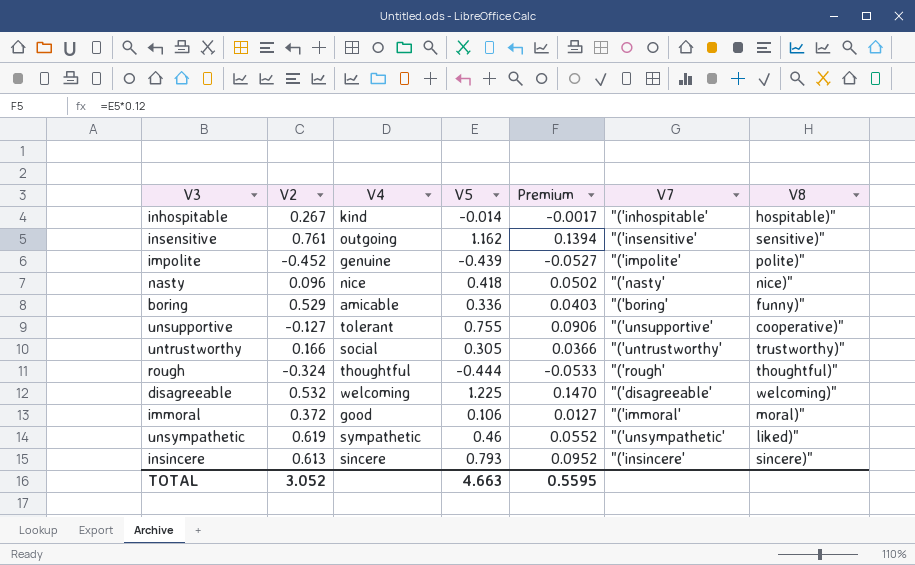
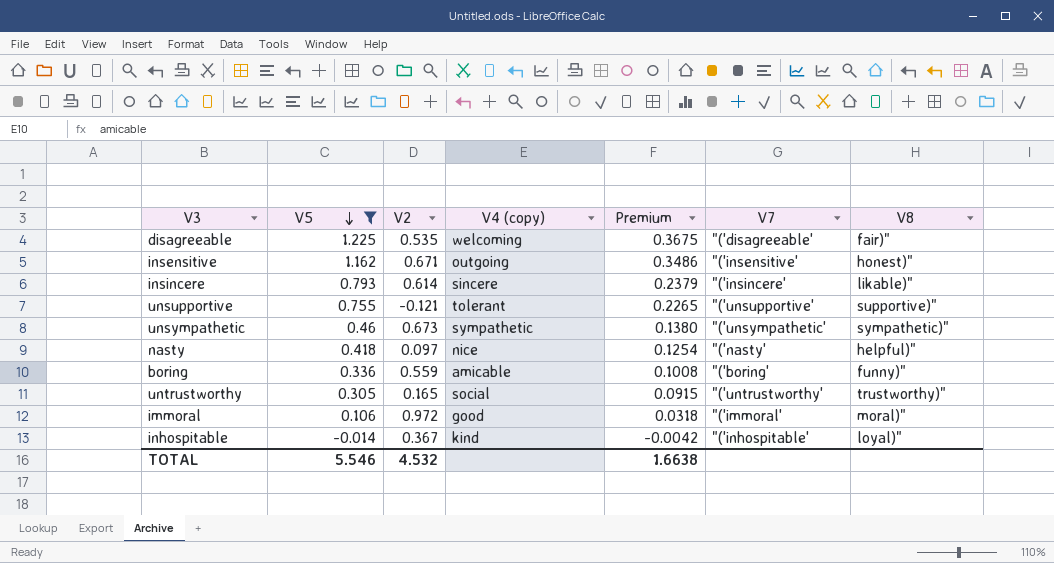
filter: none -> V5 >= -0.014
row order: none -> V5 descending
column V5 | position: 4 -> 2
column name: V4 -> V4 (copy)
column Premium | formula: [V5] * 0.12 -> [V5] * 0.3
disagreeable | V2: 0.532 -> 0.535
disagreeable | V8: welcoming)" -> fair)"
insensitive | V2: 0.761 -> 0.671
insensitive | V8: sensitive)" -> honest)"
insincere | V2: 0.613 -> 0.614
insincere | V8: sincere)" -> likable)"
unsupportive | V2: -0.127 -> -0.121
unsupportive | V8: cooperative)" -> supportive)"
unsympathetic | V2: 0.619 -> 0.673
unsympathetic | V8: liked)" -> sympathetic)"
nasty | V2: 0.096 -> 0.097
nasty | V8: nice)" -> helpful)"
boring | V2: 0.529 -> 0.559
untrustworthy | V2: 0.166 -> 0.165
immoral | V2: 0.372 -> 0.972
inhospitable | V2: 0.267 -> 0.367
inhospitable | V8: hospitable)" -> loyal)"
TOTAL | V5: 4.663 -> 5.546
TOTAL | V2: 3.052 -> 4.532
TOTAL | Premium: 0.5595 -> 1.6638

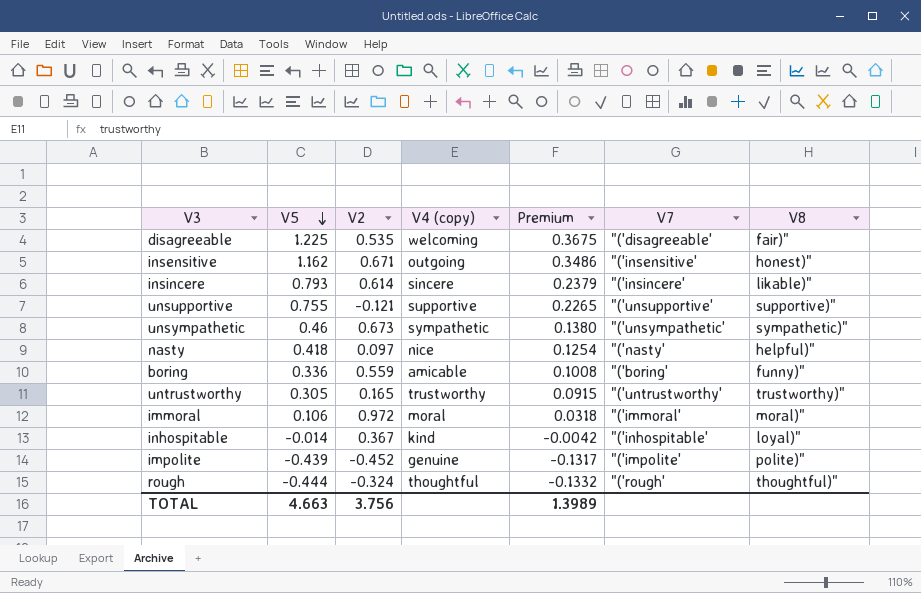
filter: V5 >= -0.014 -> none
unsupportive | V4 (copy): tolerant -> supportive
untrustworthy | V4 (copy): social -> trustworthy
immoral | V4 (copy): good -> moral
TOTAL | V5: 5.546 -> 4.663
TOTAL | V2: 4.532 -> 3.756
TOTAL | Premium: 1.6638 -> 1.3989

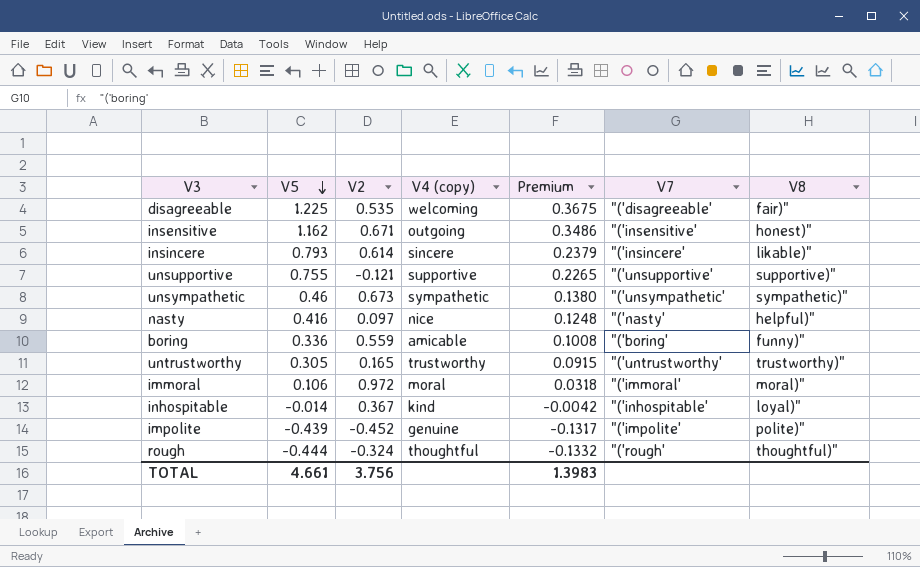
nasty | V5: 0.418 -> 0.416
nasty | Premium: 0.1254 -> 0.1248
TOTAL | V5: 4.663 -> 4.661
TOTAL | Premium: 1.3989 -> 1.3983

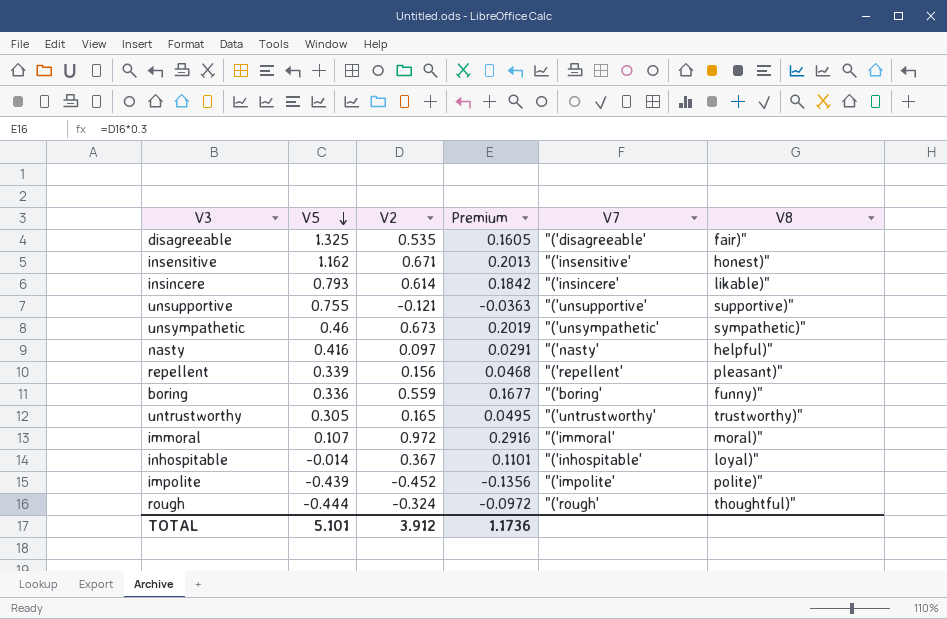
column V4 (copy) | position: 4 -> none
column Premium | formula: [V5] * 0.3 -> [V2] * 0.3
disagreeable | V5: 1.225 -> 1.325
row repellent: none -> 0.339 | 0.156 | 0.0468 | "('repellent' | pleasant)"
immoral | V5: 0.106 -> 0.107
TOTAL | V5: 4.661 -> 5.101
TOTAL | V2: 3.756 -> 3.912
TOTAL | Premium: 1.3983 -> 1.1736

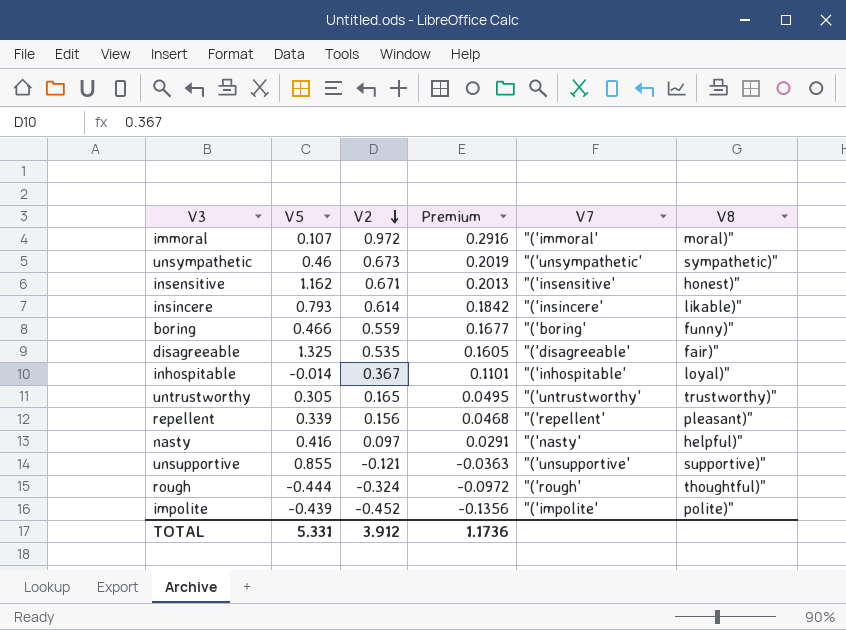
row order: V5 descending -> V2 descending
boring | V5: 0.336 -> 0.466
unsupportive | V5: 0.755 -> 0.855
TOTAL | V5: 5.101 -> 5.331

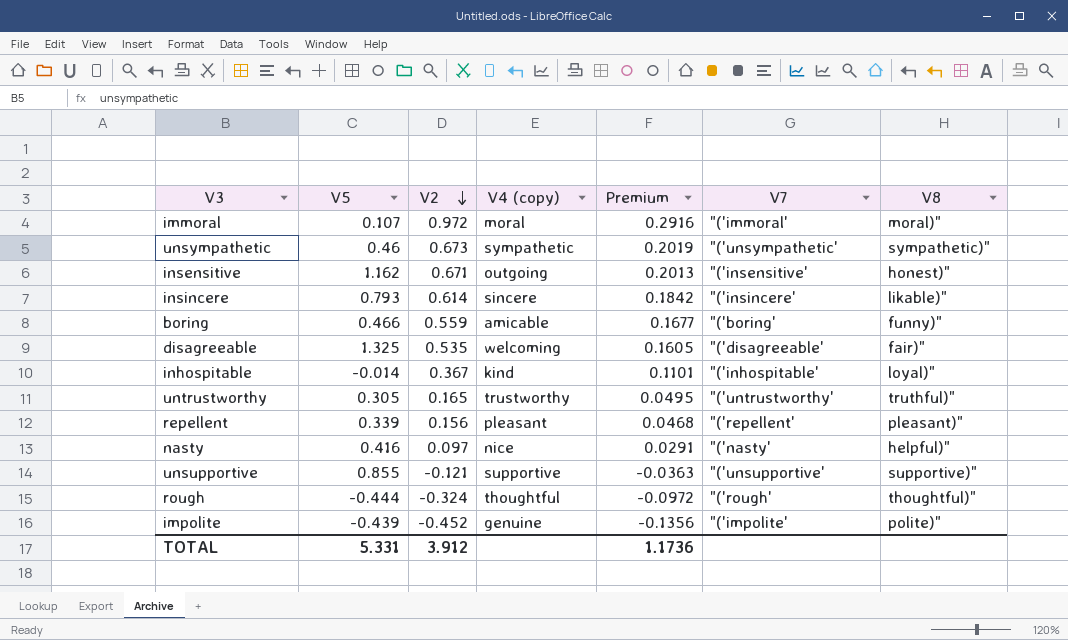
column V4 (copy) | position: none -> 4
untrustworthy | V8: trustworthy)" -> truthful)"

